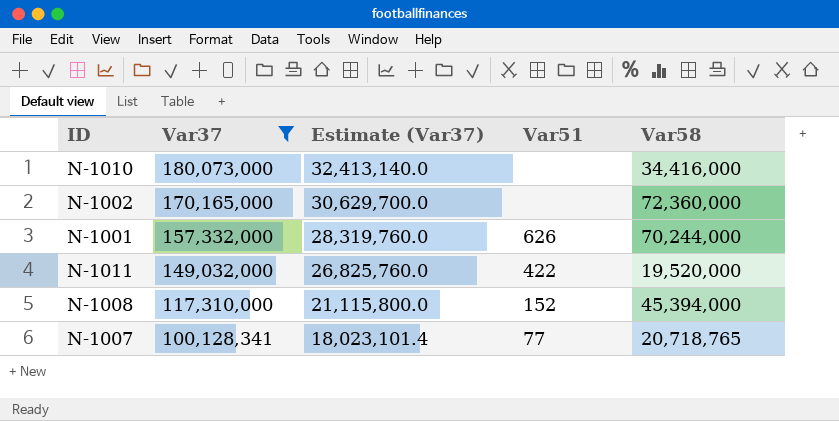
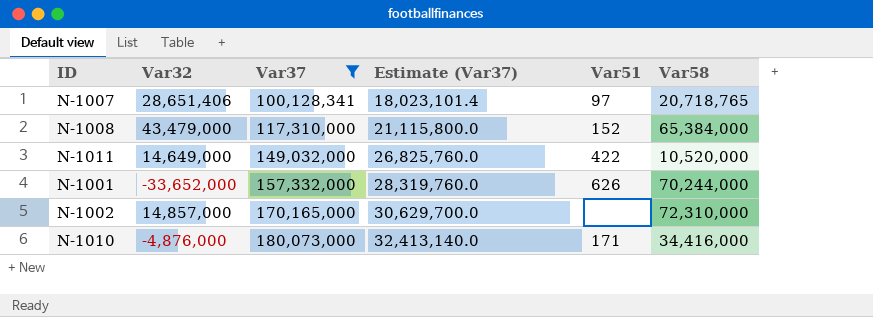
row order: Var37 descending -> Var37 ascending
column Var32 | position: none -> 2
N-1007 | Var51: 77 -> 97
N-1008 | Var58: 45,394,000 -> 65,384,000
N-1011 | Var58: 19,520,000 -> 10,520,000
N-1002 | Var58: 72,360,000 -> 72,310,000
N-1010 | Var51: none -> 171

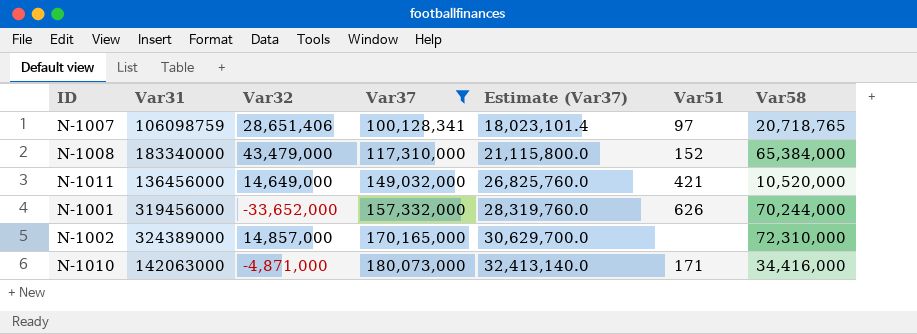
column Var31 | position: none -> 2
N-1011 | Var51: 422 -> 421
N-1010 | Var32: -4,876,000 -> -4,871,000

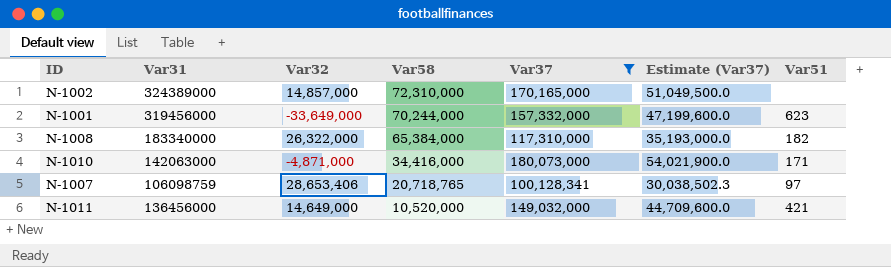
row order: Var37 ascending -> Var58 descending
column Var58 | position: 7 -> 4
column Estimate (Var37) | formula: [Var37] * 0.18 -> [Var37] * 0.3
N-1001 | Var32: -33,652,000 -> -33,649,000
N-1001 | Var51: 626 -> 623
N-1008 | Var32: 43,479,000 -> 26,322,000
N-1008 | Var51: 152 -> 182
N-1007 | Var32: 28,651,406 -> 28,653,406

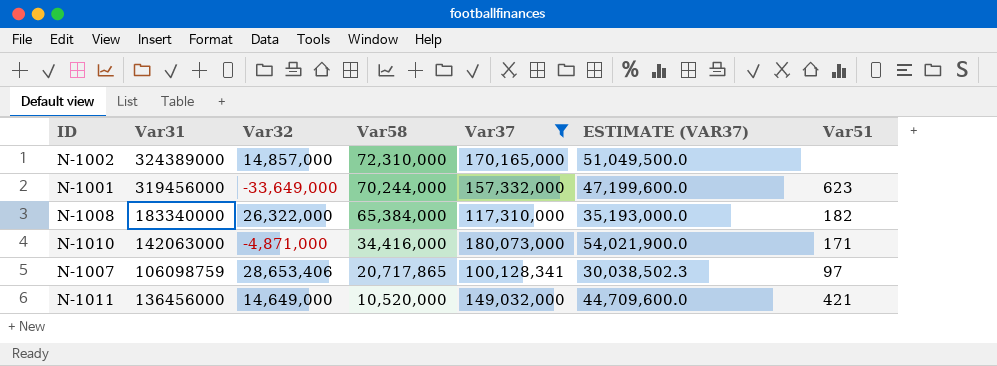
column name: Estimate (Var37) -> ESTIMATE (VAR37)
N-1007 | Var58: 20,718,765 -> 20,717,865

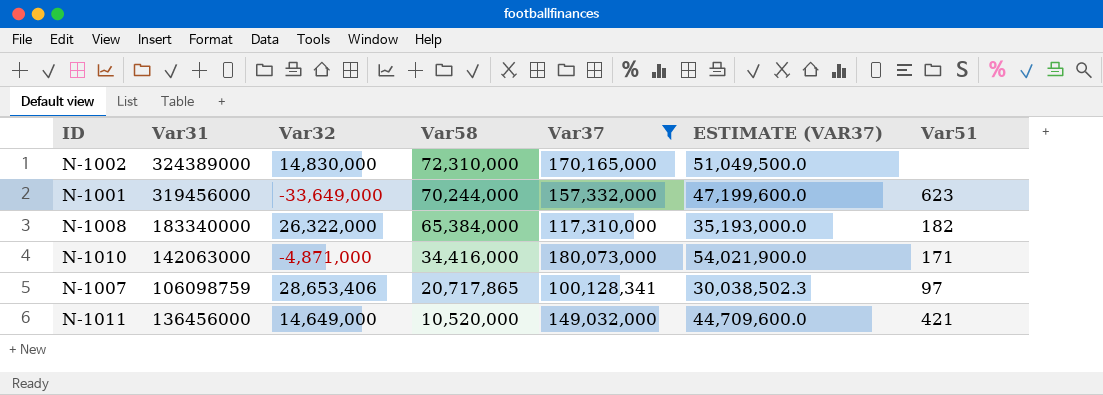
N-1002 | Var32: 14,857,000 -> 14,830,000

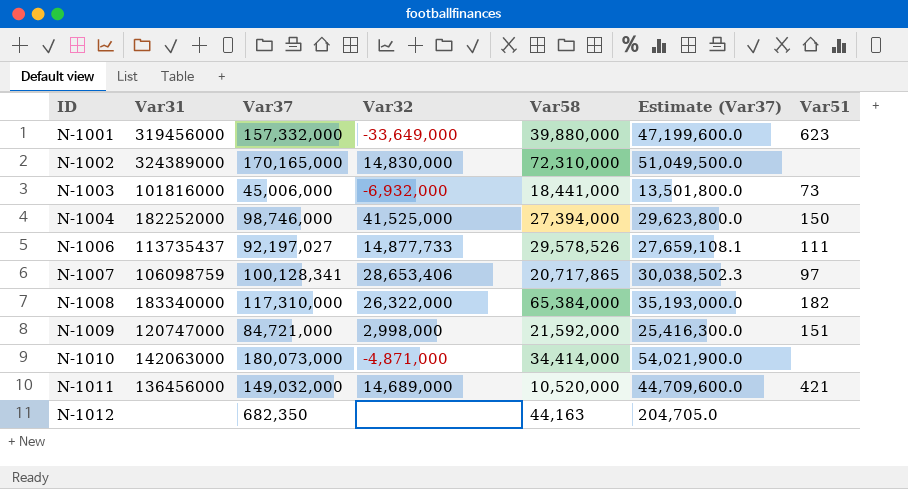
filter: Var37 >= 100,128,341 -> none
row order: Var58 descending -> ID ascending
column Var37 | position: 5 -> 3
column name: ESTIMATE (VAR37) -> Estimate (Var37)
N-1001 | Var58: 70,244,000 -> 39,880,000
N-1010 | Var58: 34,416,000 -> 34,414,000
N-1010 | Var51: 171 -> none
N-1011 | Var32: 14,649,000 -> 14,689,000

